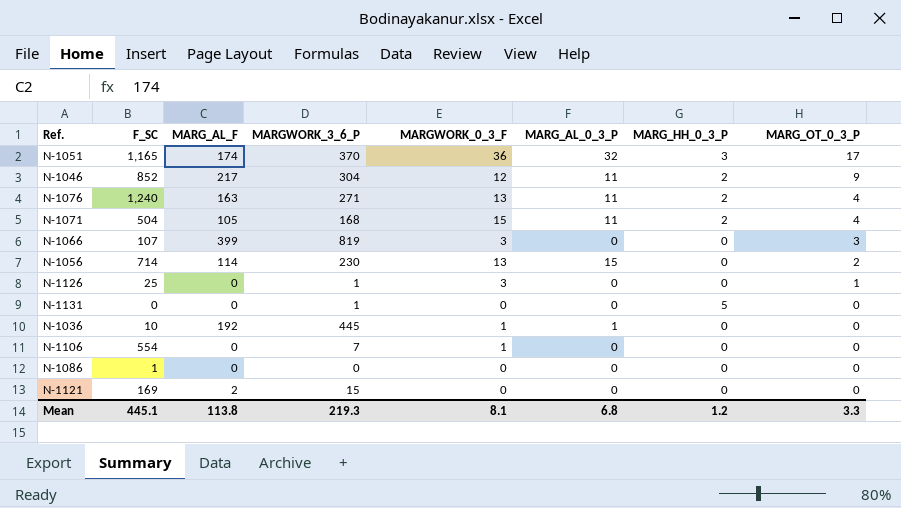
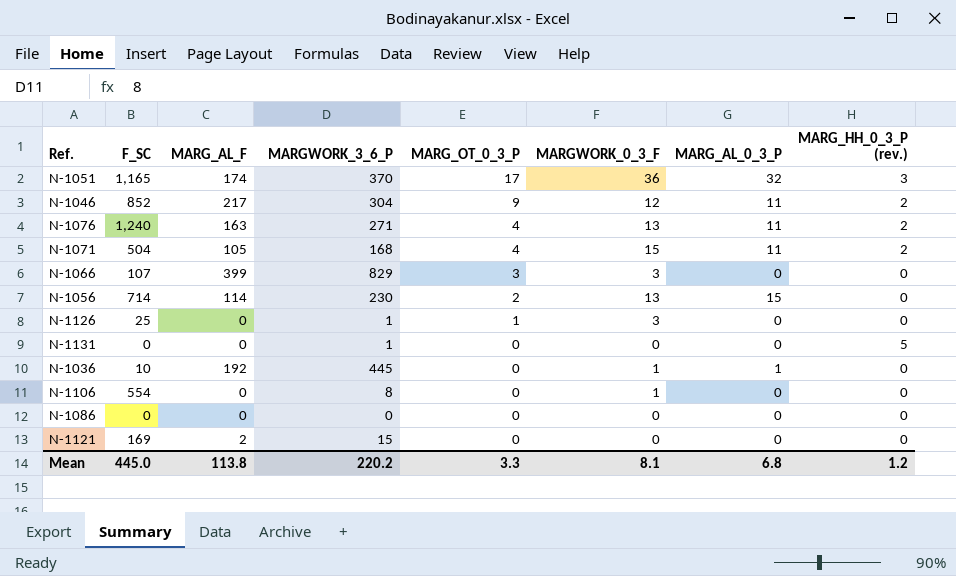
column MARG_OT_0_3_P | position: 8 -> 5
column name: MARG_HH_0_3_P -> MARG_HH_0_3_P (rev.)
N-1066 | MARGWORK_3_6_P: 819 -> 829
N-1106 | MARGWORK_3_6_P: 7 -> 8
N-1086 | F_SC: 1 -> 0
Mean | F_SC: 445.1 -> 445.0
Mean | MARGWORK_3_6_P: 219.3 -> 220.2

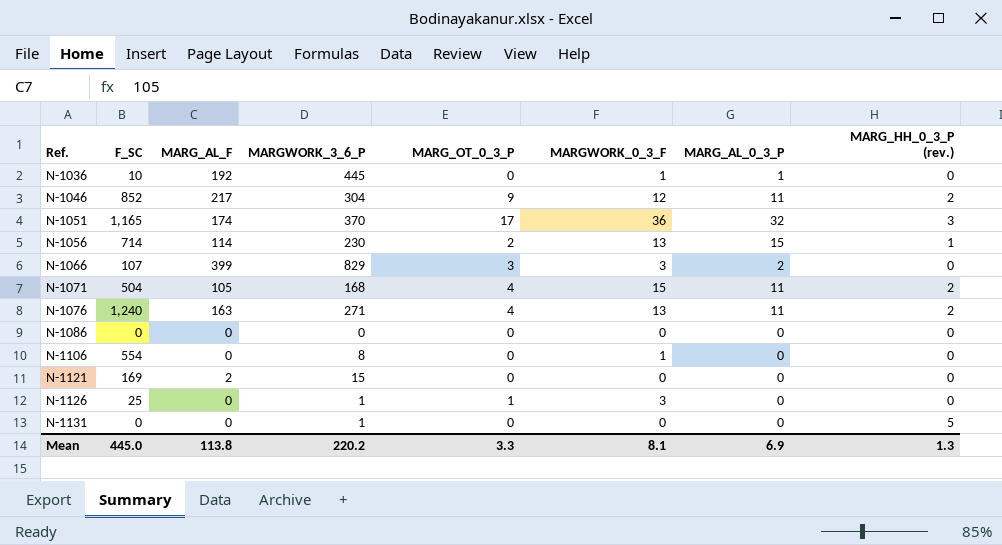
row order: MARG_OT_0_3_P descending -> Ref. ascending
N-1056 | MARG_HH_0_3_P (rev.): 0 -> 1
N-1066 | MARG_AL_0_3_P: 0 -> 2
Mean | MARG_AL_0_3_P: 6.8 -> 6.9
Mean | MARG_HH_0_3_P (rev.): 1.2 -> 1.3

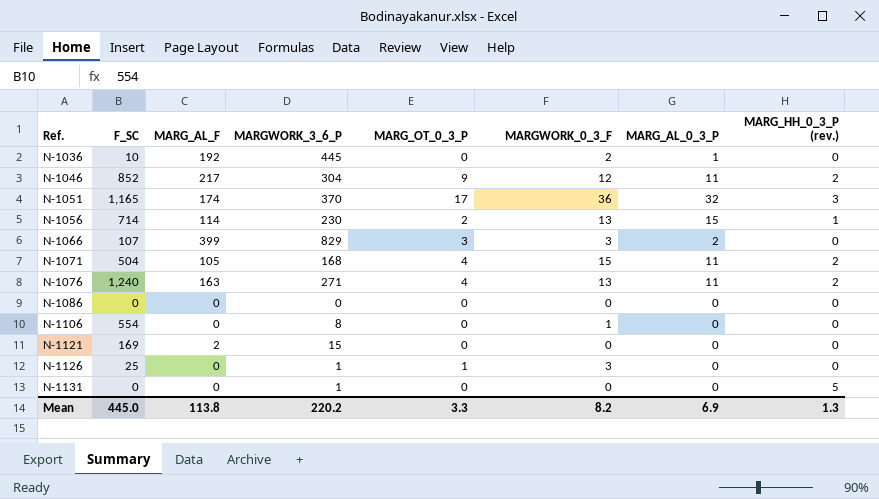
N-1036 | MARGWORK_0_3_F: 1 -> 2
Mean | MARGWORK_0_3_F: 8.1 -> 8.2

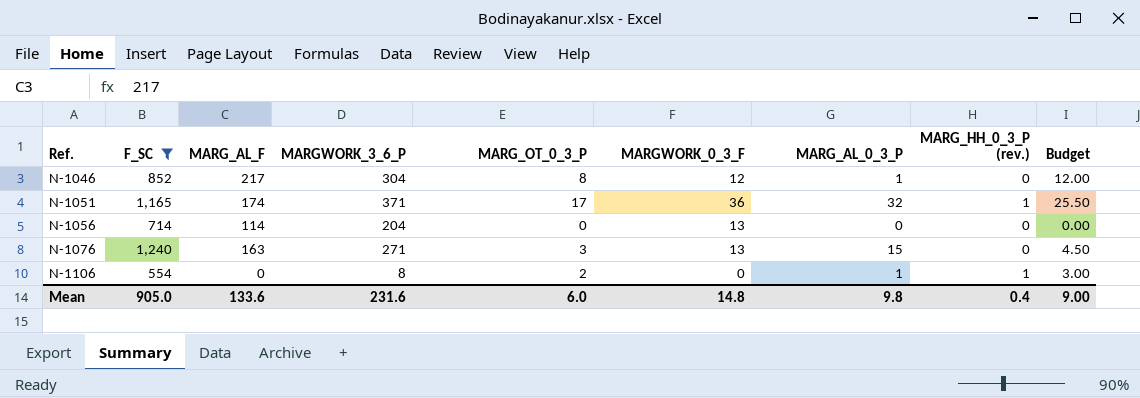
filter: none -> F_SC >= 554
column Budget | formula: none -> [MARG_OT_0_3_P] * 1.5
N-1046 | MARG_OT_0_3_P: 9 -> 8
N-1046 | MARG_AL_0_3_P: 11 -> 1
N-1046 | MARG_HH_0_3_P (rev.): 2 -> 0
N-1051 | MARGWORK_3_6_P: 370 -> 371
N-1051 | MARG_HH_0_3_P (rev.): 3 -> 1
N-1056 | MARGWORK_3_6_P: 230 -> 204
N-1056 | MARG_OT_0_3_P: 2 -> 0
N-1056 | MARG_AL_0_3_P: 15 -> 0
N-1056 | MARG_HH_0_3_P (rev.): 1 -> 0
N-1076 | MARG_OT_0_3_P: 4 -> 3
N-1076 | MARG_AL_0_3_P: 11 -> 15
N-1076 | MARG_HH_0_3_P (rev.): 2 -> 0
N-1106 | MARG_OT_0_3_P: 0 -> 2
N-1106 | MARGWORK_0_3_F: 1 -> 0
N-1106 | MARG_AL_0_3_P: 0 -> 1
N-1106 | MARG_HH_0_3_P (rev.): 0 -> 1
Mean | F_SC: 445.0 -> 905.0
Mean | MARG_AL_F: 113.8 -> 133.6
Mean | MARGWORK_3_6_P: 220.2 -> 231.6
Mean | MARG_OT_0_3_P: 3.3 -> 6.0
Mean | MARGWORK_0_3_F: 8.2 -> 14.8
Mean | MARG_AL_0_3_P: 6.9 -> 9.8
Mean | MARG_HH_0_3_P (rev.): 1.3 -> 0.4

